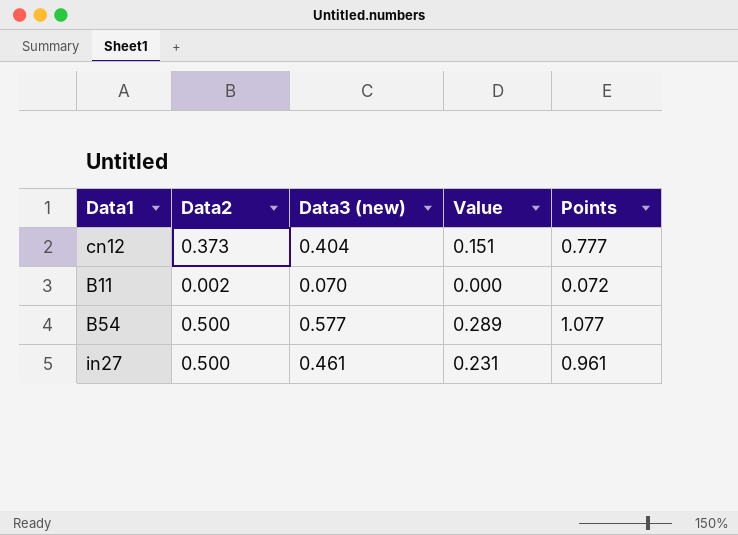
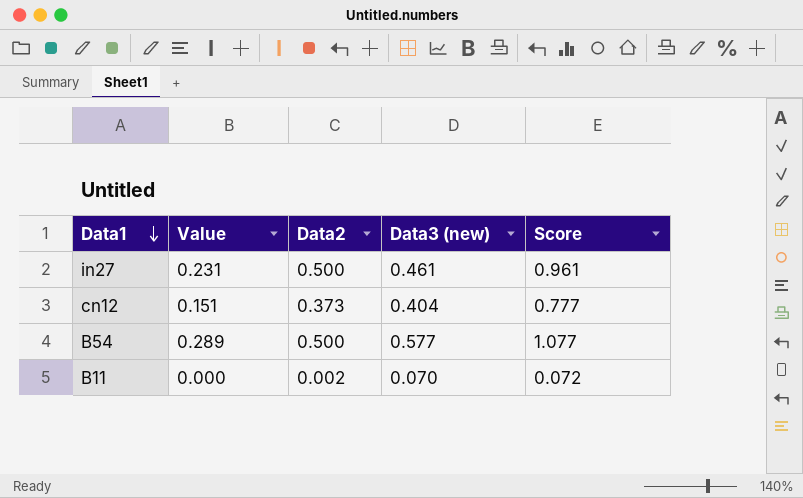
row order: none -> Data1 descending
column Value | position: 4 -> 2
column name: Points -> Score

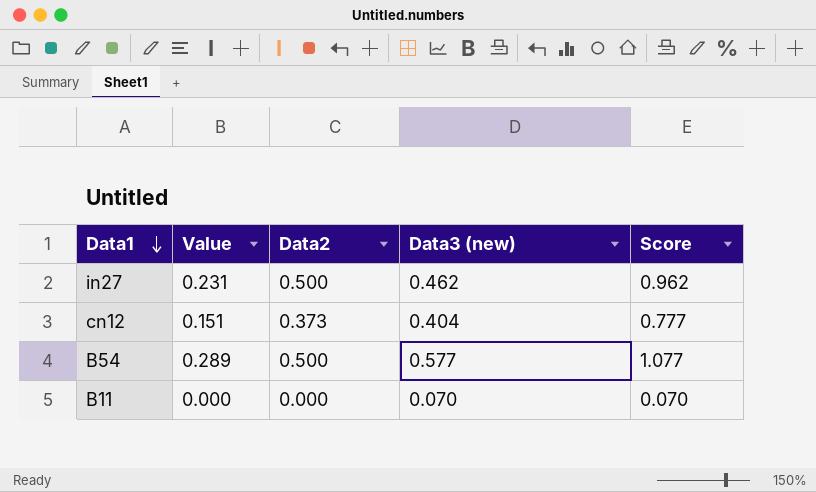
in27 | Data3 (new): 0.461 -> 0.462
in27 | Score: 0.961 -> 0.962
B11 | Data2: 0.002 -> 0.000
B11 | Score: 0.072 -> 0.070

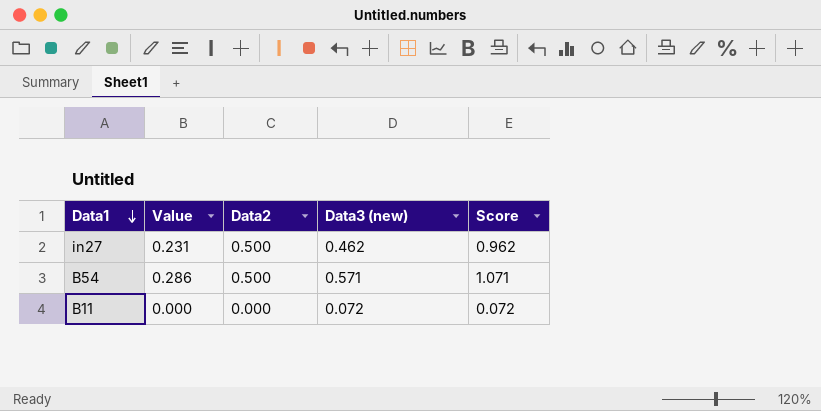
row cn12: 0.151 | 0.373 | 0.404 | 0.777 -> none
B54 | Value: 0.289 -> 0.286
B54 | Data3 (new): 0.577 -> 0.571
B54 | Score: 1.077 -> 1.071
B11 | Data3 (new): 0.070 -> 0.072
B11 | Score: 0.070 -> 0.072

